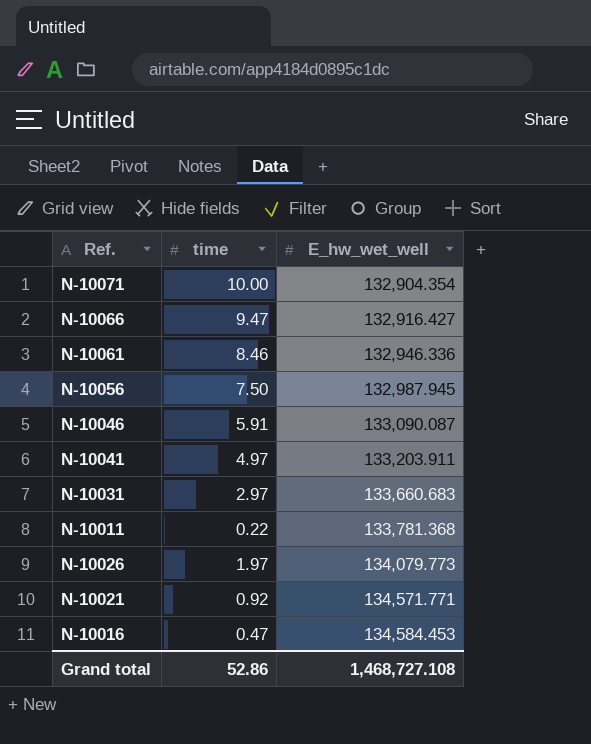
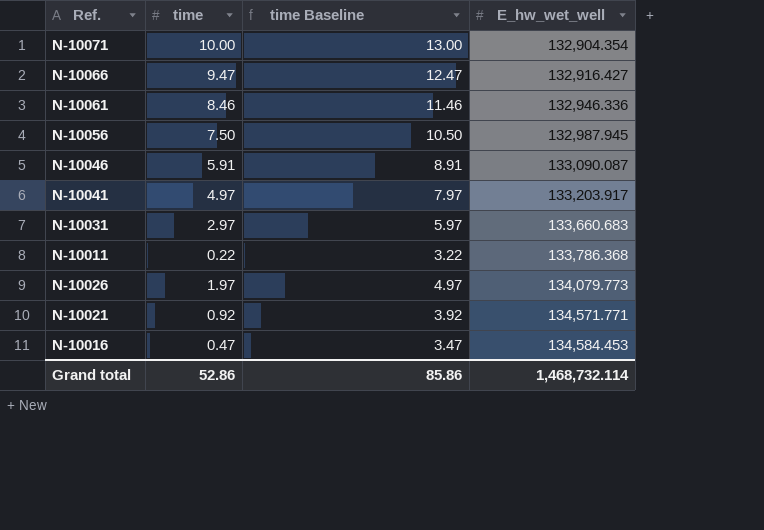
column time Baseline | formula: none -> [time] + 3
N-10041 | E_hw_wet_well: 133,203.911 -> 133,203.917
N-10011 | E_hw_wet_well: 133,781.368 -> 133,786.368
Grand total | E_hw_wet_well: 1,468,727.108 -> 1,468,732.114

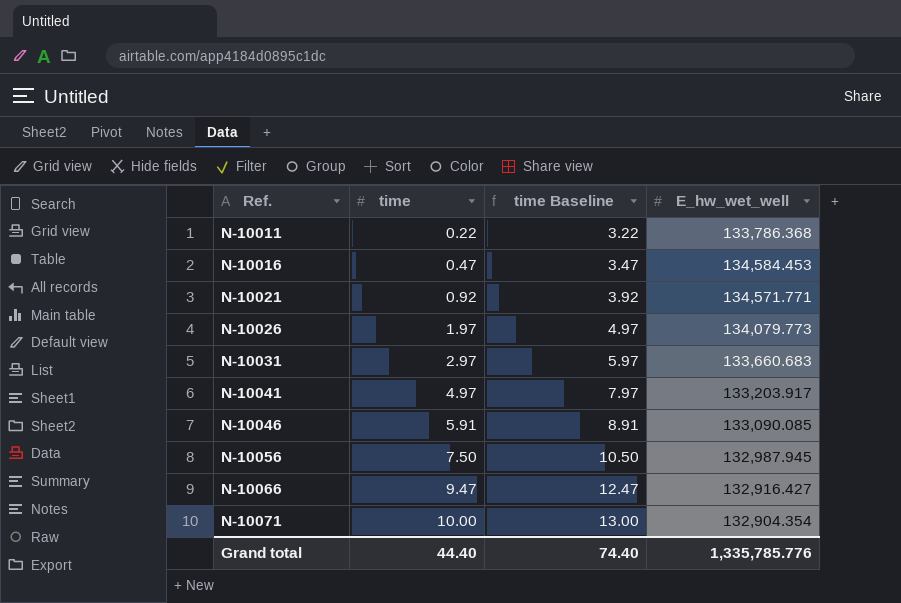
row order: E_hw_wet_well ascending -> Ref. ascending
row N-10061: 8.46 | 11.46 | 132,946.336 -> none
N-10046 | E_hw_wet_well: 133,090.087 -> 133,090.085
Grand total | time: 52.86 -> 44.40
Grand total | time Baseline: 85.86 -> 74.40
Grand total | E_hw_wet_well: 1,468,732.114 -> 1,335,785.776

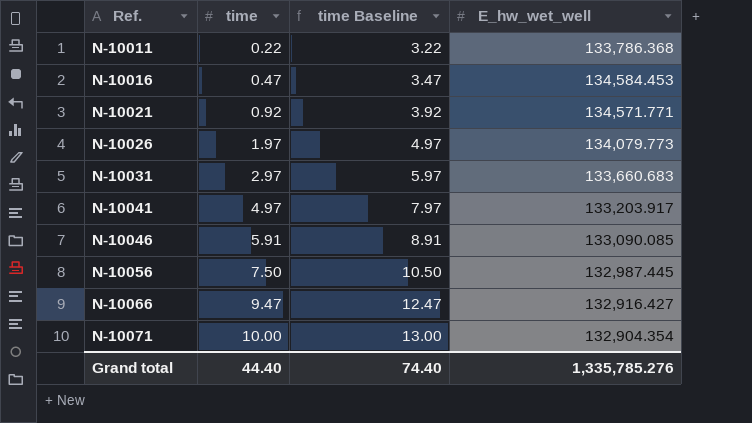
N-10056 | E_hw_wet_well: 132,987.945 -> 132,987.445
Grand total | E_hw_wet_well: 1,335,785.776 -> 1,335,785.276

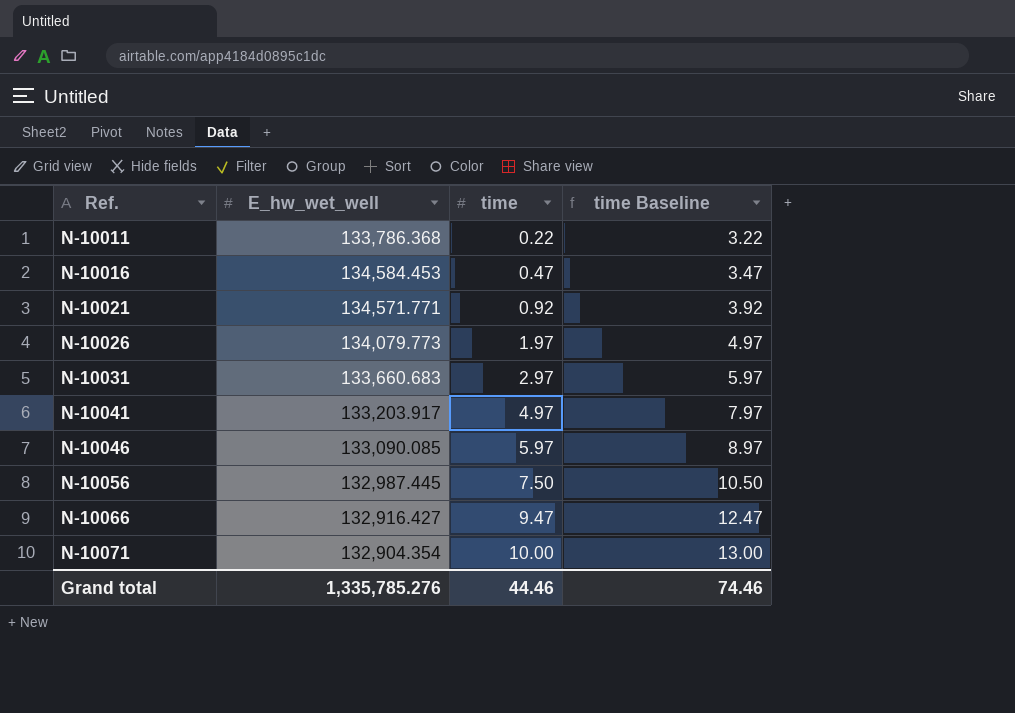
column E_hw_wet_well | position: 4 -> 2
N-10046 | time: 5.91 -> 5.97
N-10046 | time Baseline: 8.91 -> 8.97
Grand total | time: 44.40 -> 44.46
Grand total | time Baseline: 74.40 -> 74.46

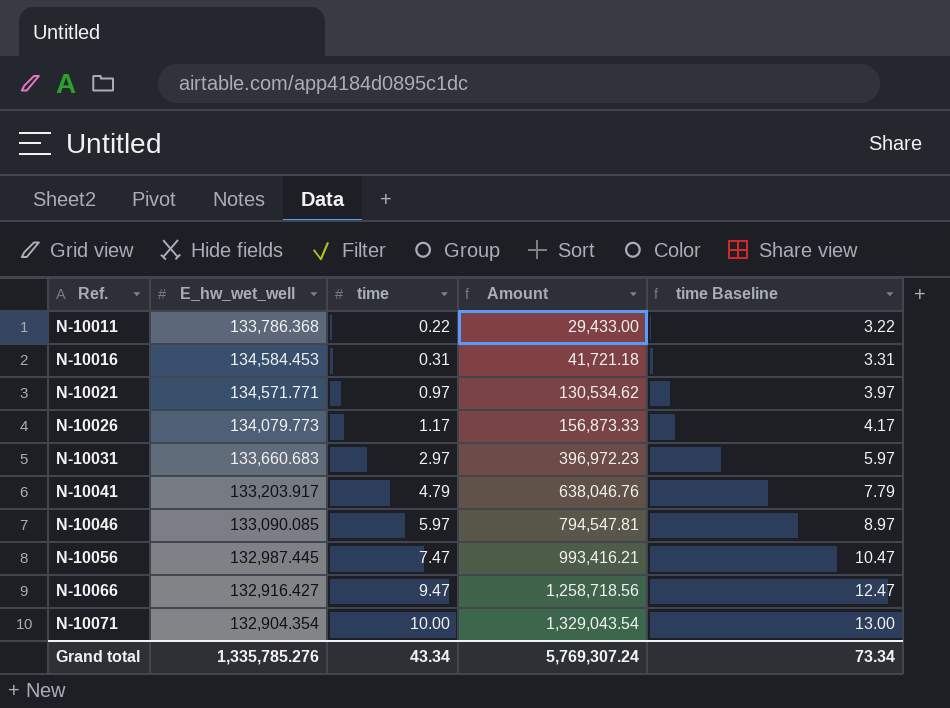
column Amount | formula: none -> [E_hw_wet_well] * [time]
N-10016 | time: 0.47 -> 0.31
N-10016 | time Baseline: 3.47 -> 3.31
N-10021 | time: 0.92 -> 0.97
N-10021 | time Baseline: 3.92 -> 3.97
N-10026 | time: 1.97 -> 1.17
N-10026 | time Baseline: 4.97 -> 4.17
N-10041 | time: 4.97 -> 4.79
N-10041 | time Baseline: 7.97 -> 7.79
N-10056 | time: 7.50 -> 7.47
N-10056 | time Baseline: 10.50 -> 10.47
Grand total | time: 44.46 -> 43.34
Grand total | time Baseline: 74.46 -> 73.34

